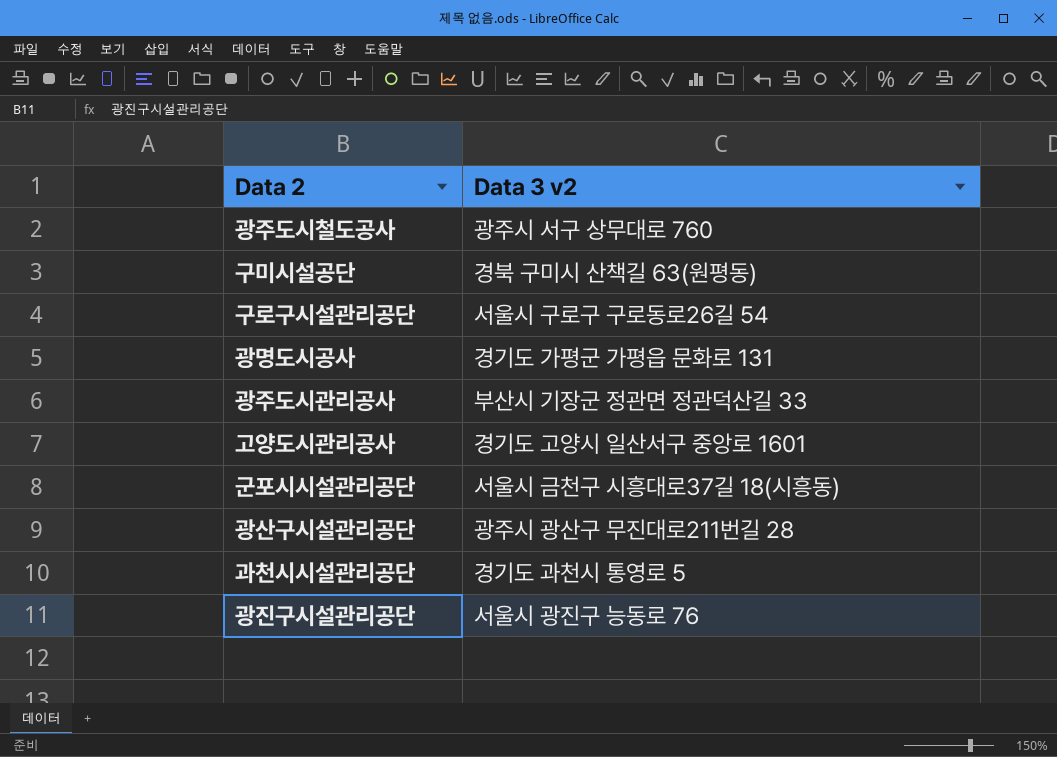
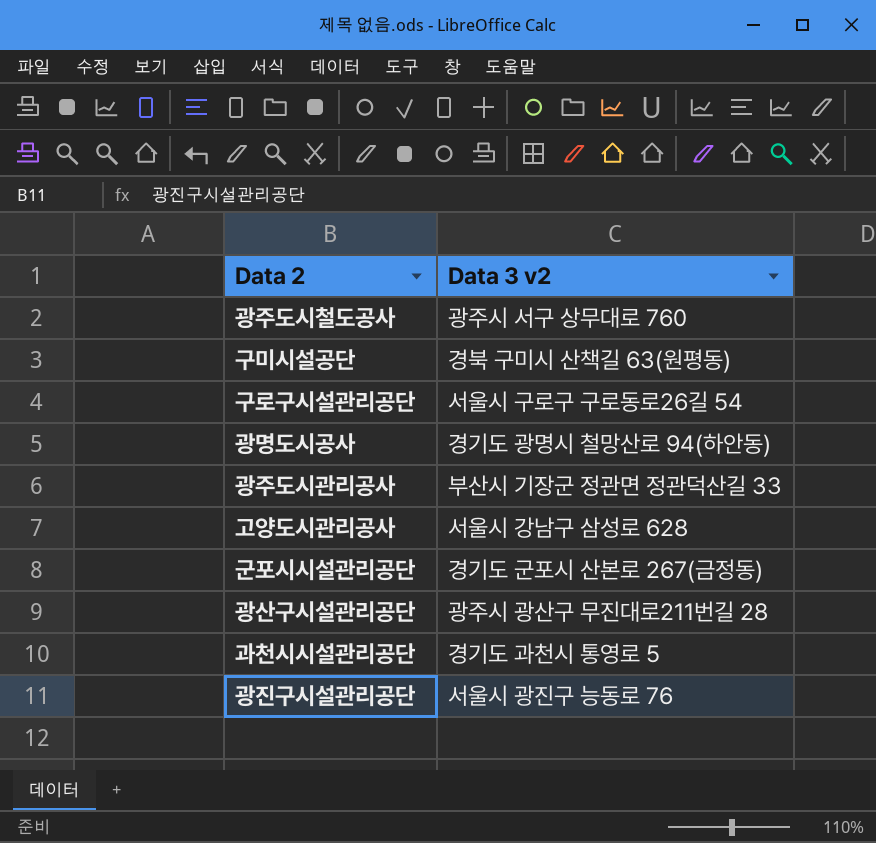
광명도시공사 | Data 3 v2: 경기도 가평군 가평읍 문화로 131 -> 경기도 광명시 철망산로 94(하안동)
고양도시관리공사 | Data 3 v2: 경기도 고양시 일산서구 중앙로 1601 -> 서울시 강남구 삼성로 628
군포시시설관리공단 | Data 3 v2: 서울시 금천구 시흥대로37길 18(시흥동) -> 경기도 군포시 산본로 267(금정동)

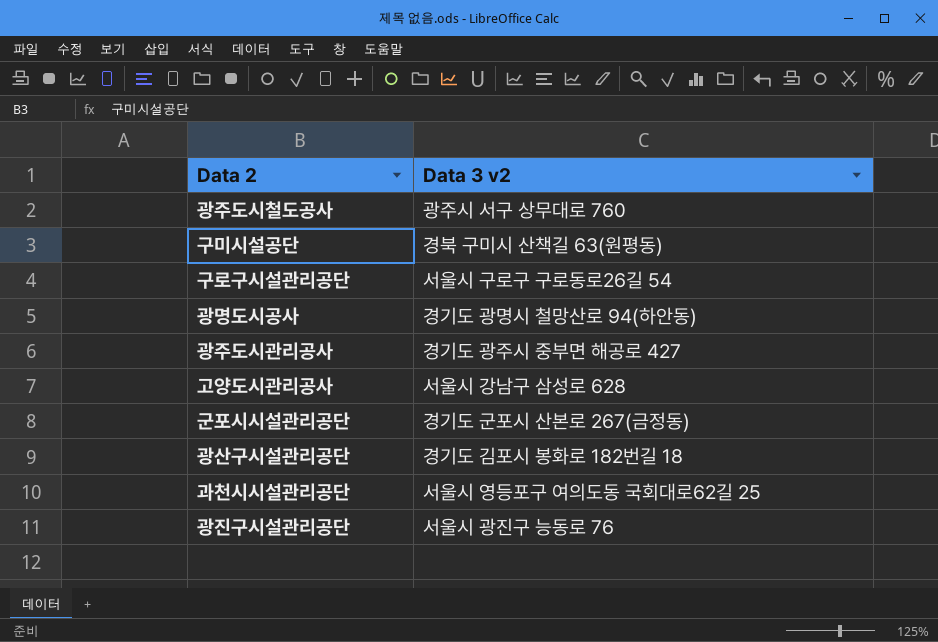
광주도시관리공사 | Data 3 v2: 부산시 기장군 정관면 정관덕산길 33 -> 경기도 광주시 중부면 해공로 427
광산구시설관리공단 | Data 3 v2: 광주시 광산구 무진대로211번길 28 -> 경기도 김포시 봉화로 182번길 18
과천시시설관리공단 | Data 3 v2: 경기도 과천시 통영로 5 -> 서울시 영등포구 여의도동 국회대로62길 25

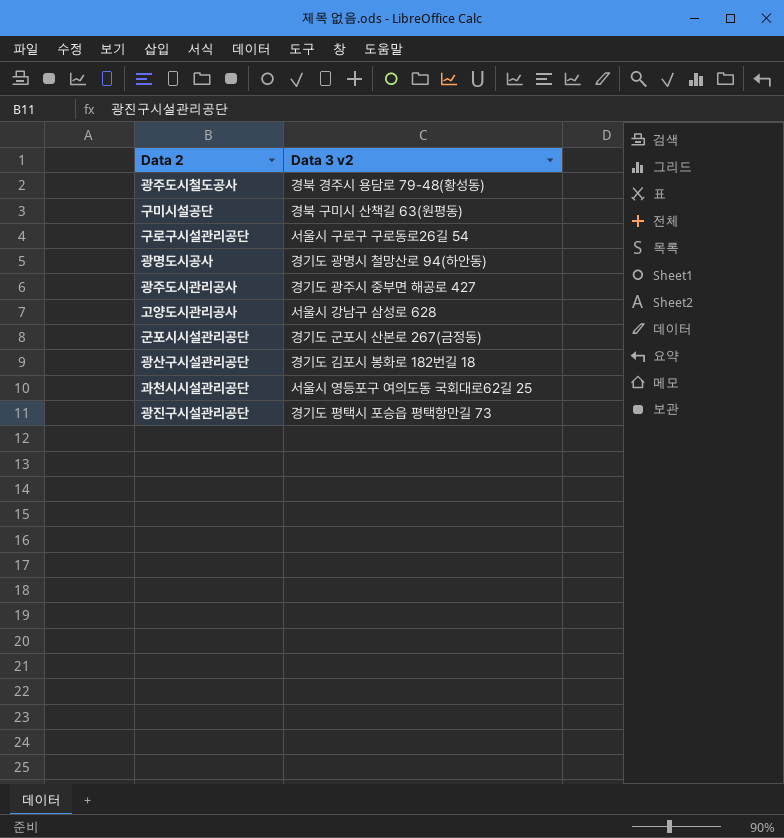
광주도시철도공사 | Data 3 v2: 광주시 서구 상무대로 760 -> 경북 경주시 용담로 79-48(황성동)
광진구시설관리공단 | Data 3 v2: 서울시 광진구 능동로 76 -> 경기도 평택시 포승읍 평택항만길 73

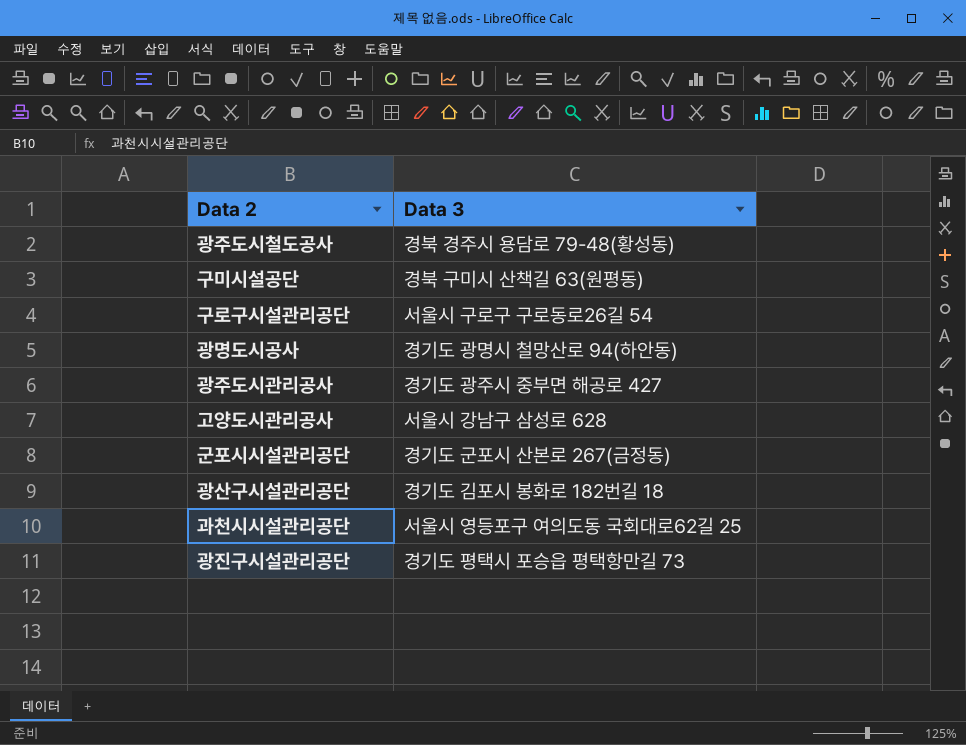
column name: Data 3 v2 -> Data 3

